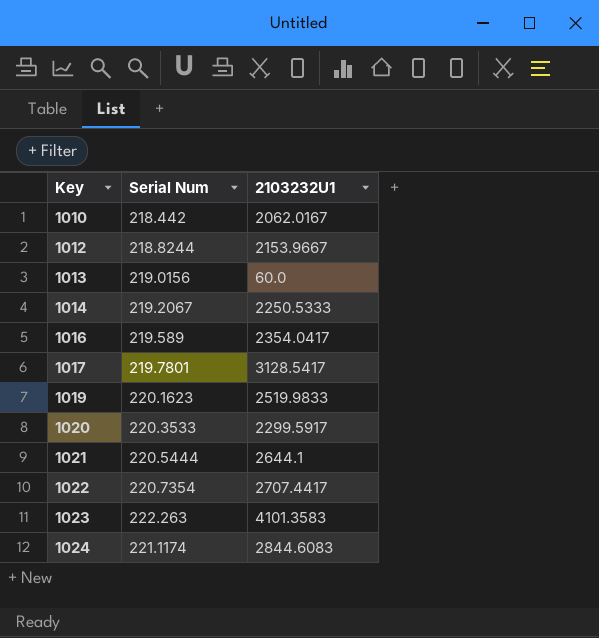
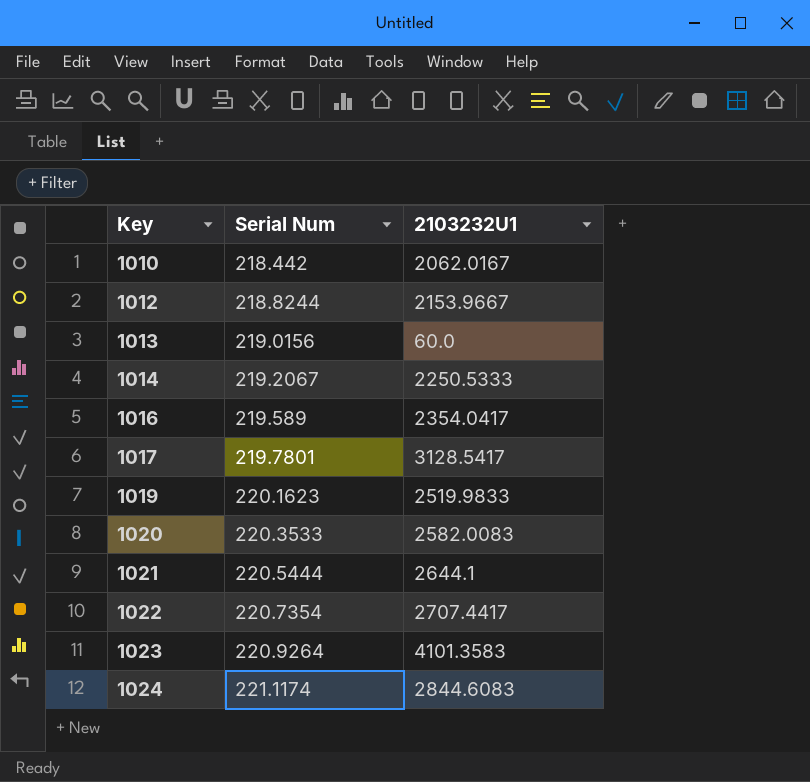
1020 | 2103232U1: 2299.5917 -> 2582.0083
1023 | Serial Num: 222.263 -> 220.9264

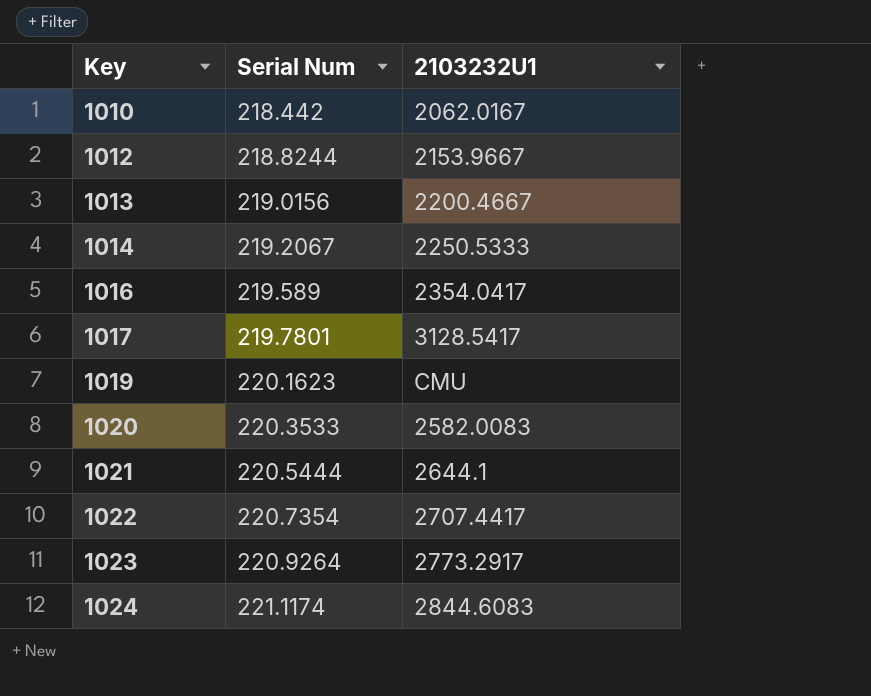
1013 | 2103232U1: 60.0 -> 2200.4667
1019 | 2103232U1: 2519.9833 -> CMU
1023 | 2103232U1: 4101.3583 -> 2773.2917

